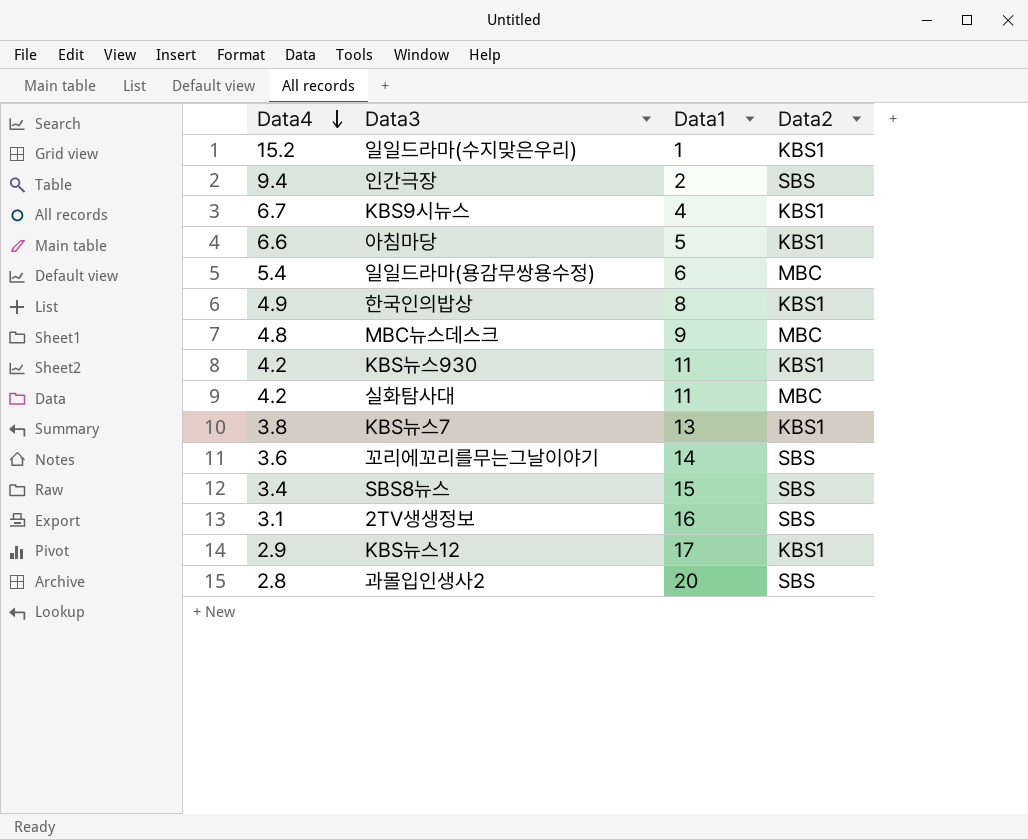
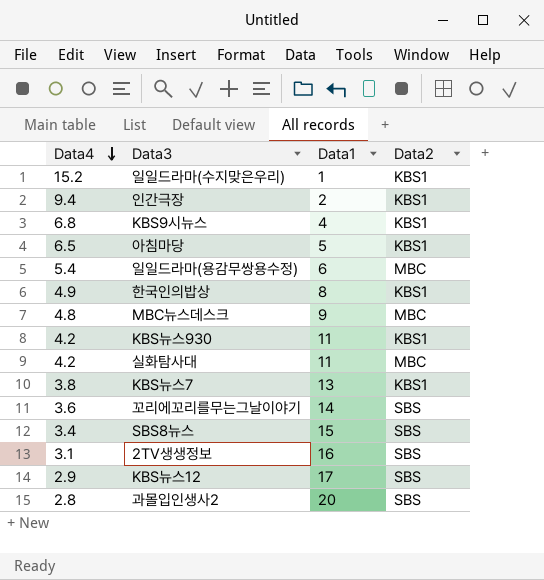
인간극장 | Data2: SBS -> KBS1
KBS9시뉴스 | Data4: 6.7 -> 6.8
아침마당 | Data4: 6.6 -> 6.5
KBS뉴스12 | Data2: KBS1 -> SBS

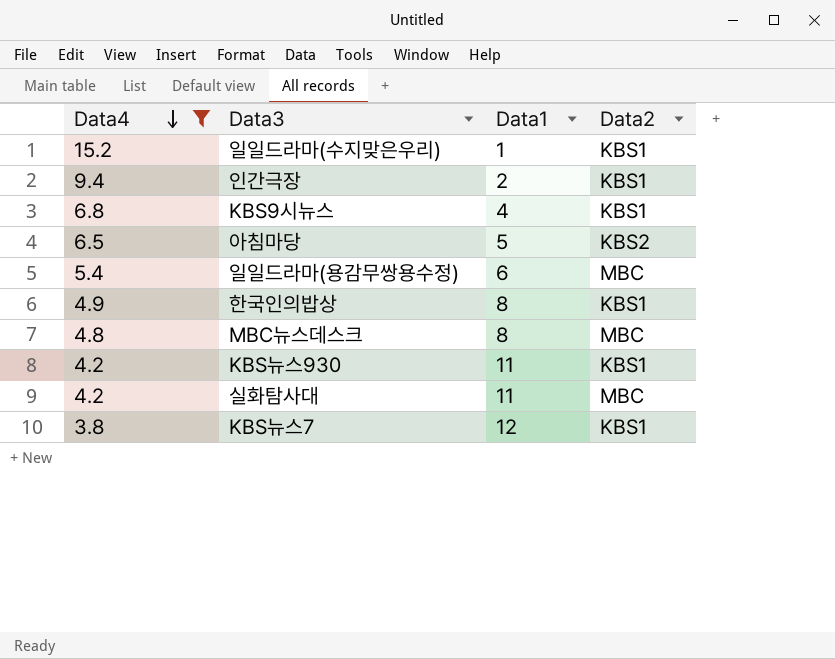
filter: none -> Data4 >= 3.8
아침마당 | Data2: KBS1 -> KBS2
MBC뉴스데스크 | Data1: 9 -> 8
KBS뉴스7 | Data1: 13 -> 12

